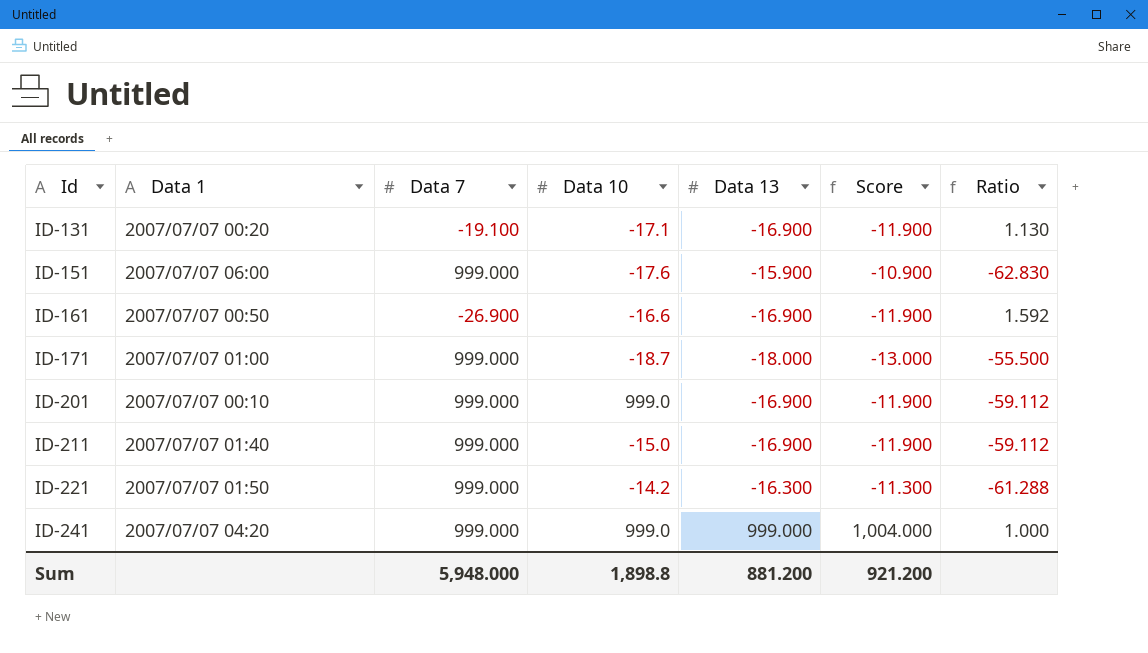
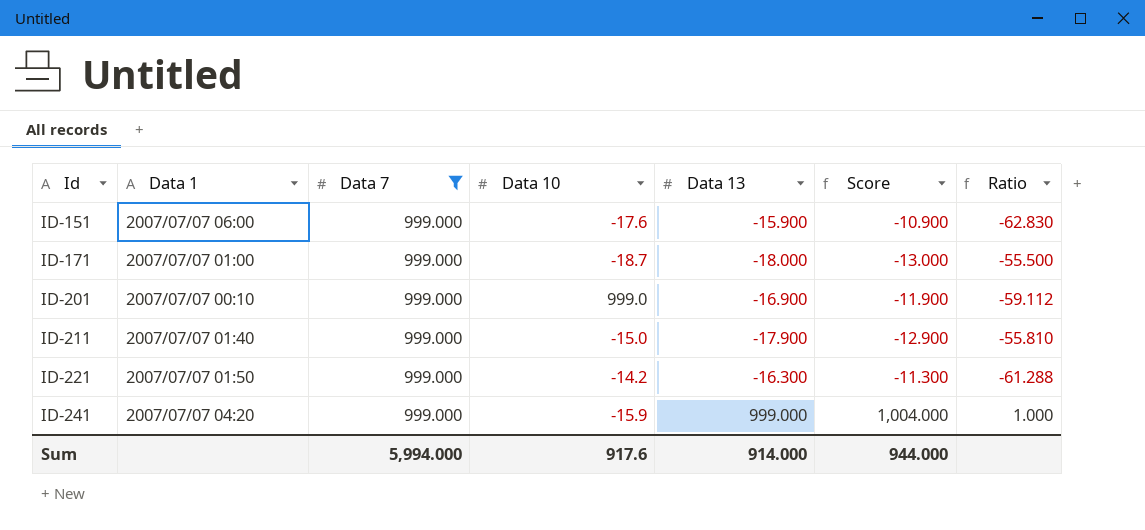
filter: none -> Data 7 = 999.000
ID-211 | Data 13: -16.900 -> -17.900
ID-211 | Score: -11.900 -> -12.900
ID-211 | Ratio: -59.112 -> -55.810
ID-241 | Data 10: 999.0 -> -15.9
Sum | Data 7: 5,948.000 -> 5,994.000
Sum | Data 10: 1,898.8 -> 917.6
Sum | Data 13: 881.200 -> 914.000
Sum | Score: 921.200 -> 944.000

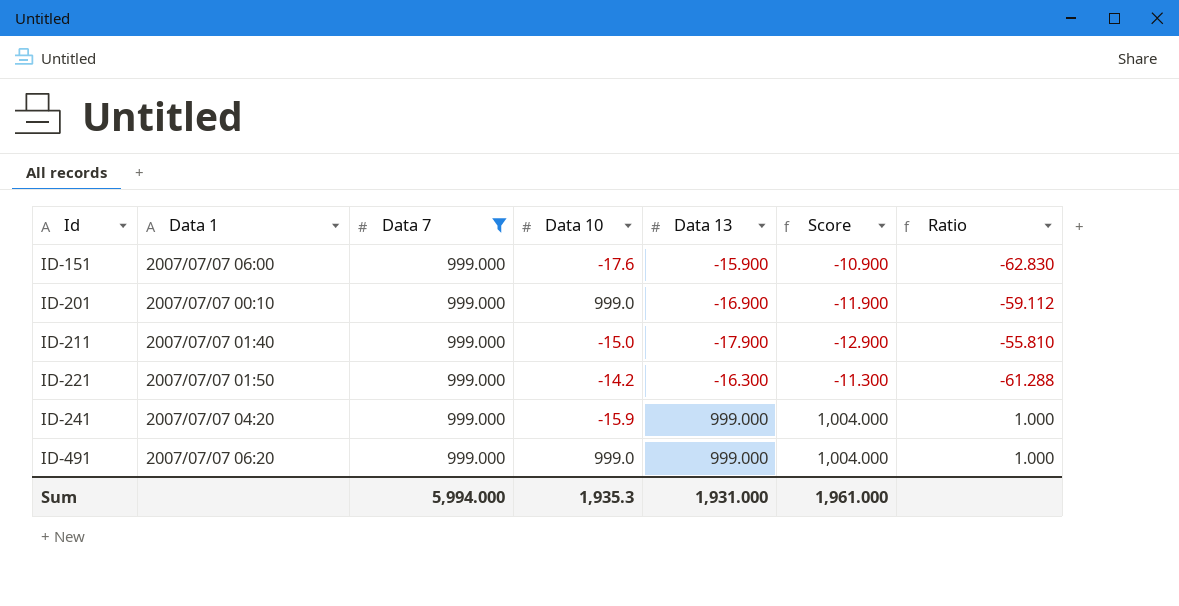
row ID-171: 2007/07/07 01:00 | 999.000 | -18.7 | -18.000 | -13.000 | -55.500 -> none
row ID-491: none -> 2007/07/07 06:20 | 999.000 | 999.0 | 999.000 | 1,004.000 | 1.000
Sum | Data 10: 917.6 -> 1,935.3
Sum | Data 13: 914.000 -> 1,931.000
Sum | Score: 944.000 -> 1,961.000

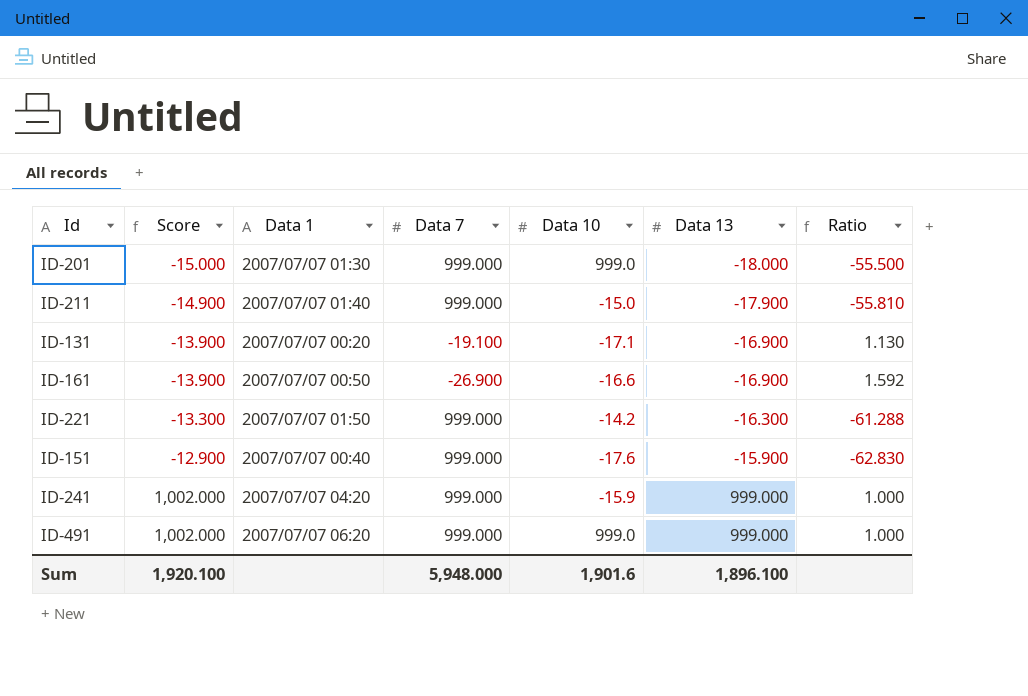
filter: Data 7 = 999.000 -> none
row order: Id ascending -> Score ascending
column Score | formula: [Data 13] + 5 -> [Data 13] + 3
column Score | position: 6 -> 2
ID-201 | Data 1: 2007/07/07 00:10 -> 2007/07/07 01:30
ID-201 | Data 13: -16.900 -> -18.000
ID-201 | Ratio: -59.112 -> -55.500
ID-151 | Data 1: 2007/07/07 06:00 -> 2007/07/07 00:40
Sum | Score: 1,961.000 -> 1,920.100
Sum | Data 7: 5,994.000 -> 5,948.000
Sum | Data 10: 1,935.3 -> 1,901.6
Sum | Data 13: 1,931.000 -> 1,896.100

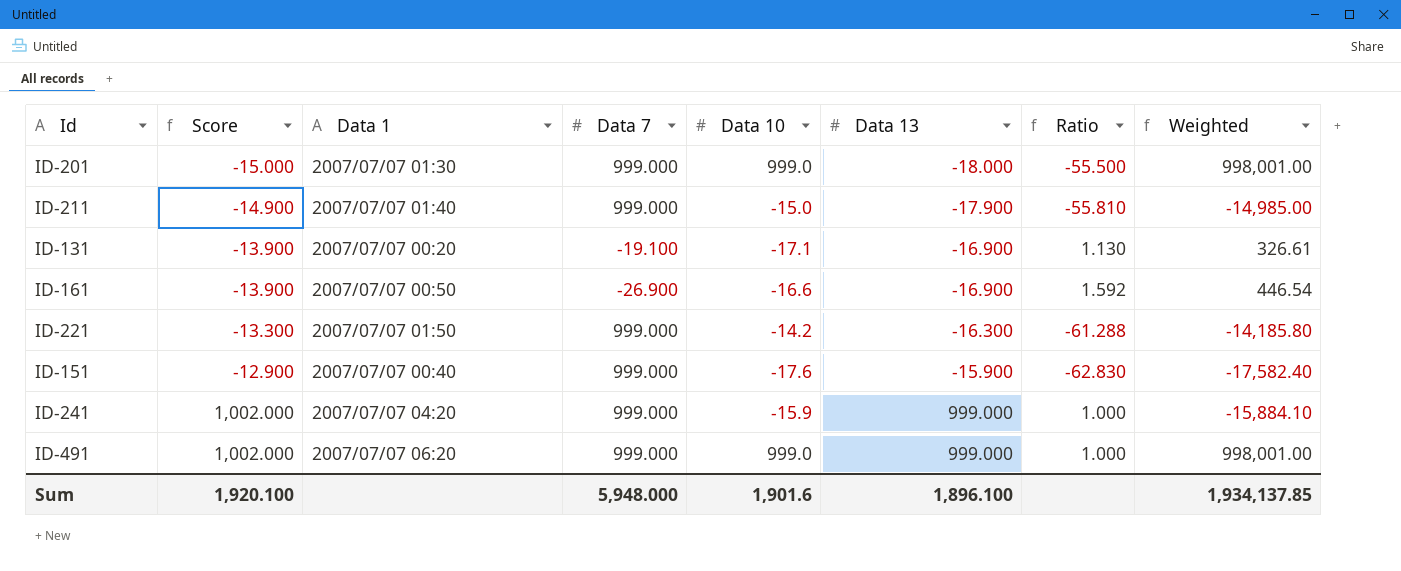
column Weighted | formula: none -> [Data 7] * [Data 10]

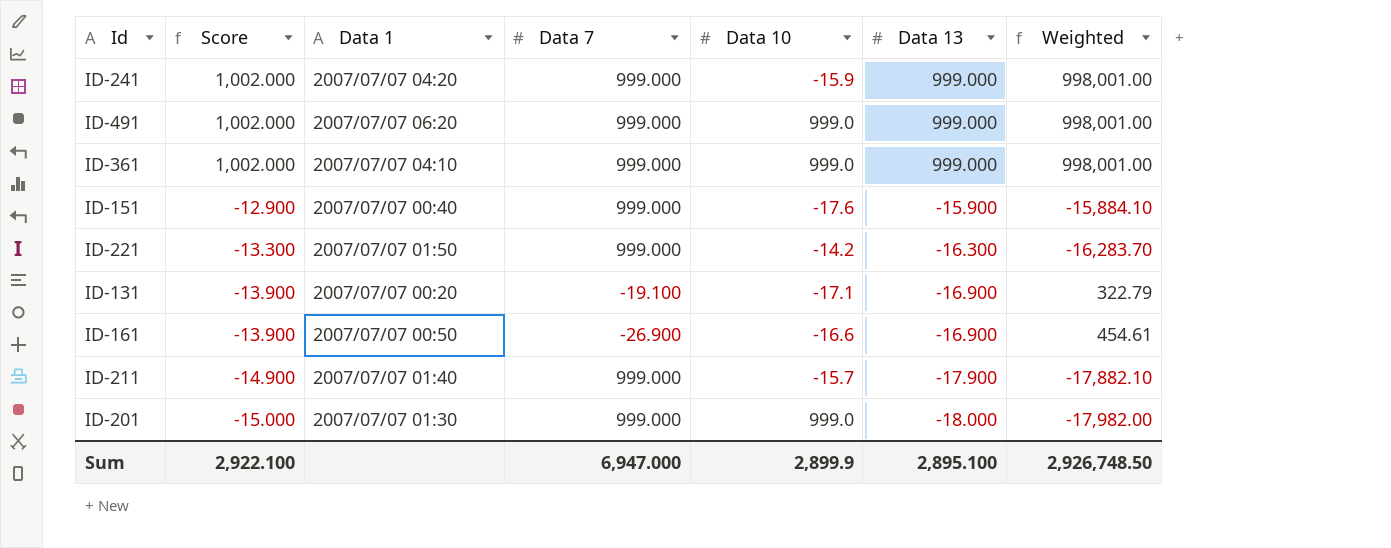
row order: Score ascending -> Score descending
column Ratio | formula: [Data 7] / [Data 13] -> none
column Weighted | formula: [Data 7] * [Data 10] -> [Data 7] * [Data 13]
row ID-361: none -> 1,002.000 | 2007/07/07 04:10 | 999.000 | 999.0 | 999.000 | 998,001.00
ID-211 | Data 10: -15.0 -> -15.7
Sum | Score: 1,920.100 -> 2,922.100
Sum | Data 7: 5,948.000 -> 6,947.000
Sum | Data 10: 1,901.6 -> 2,899.9
Sum | Data 13: 1,896.100 -> 2,895.100
Sum | Weighted: 1,934,137.85 -> 2,926,748.50

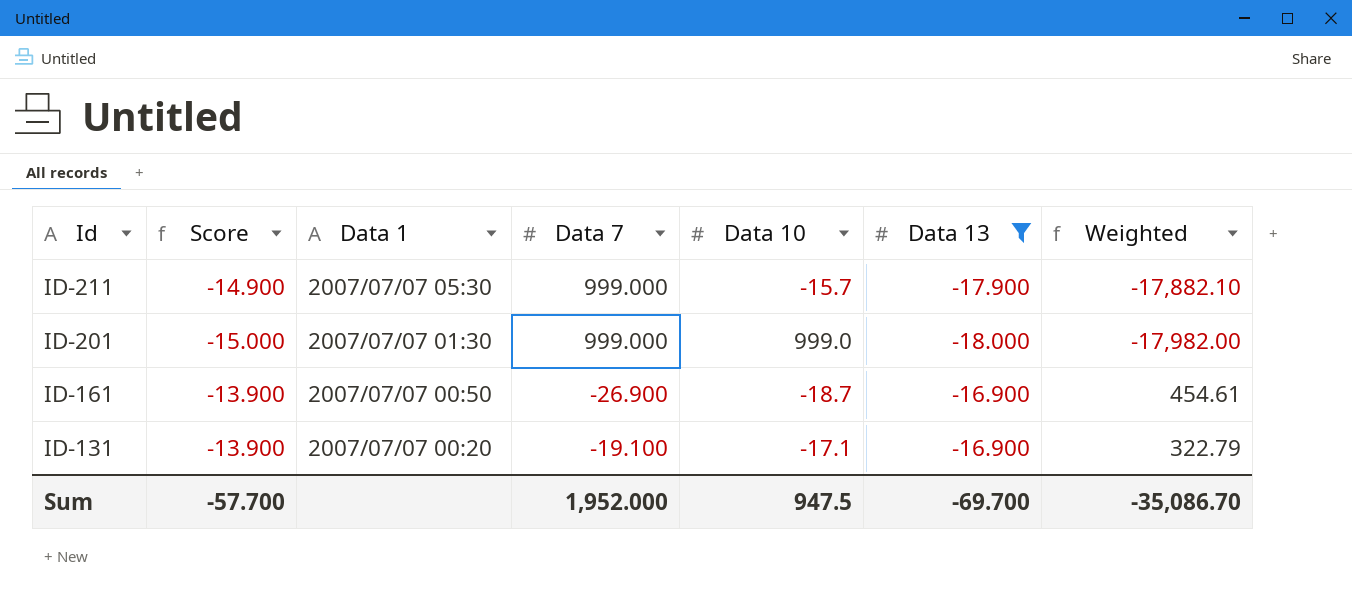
filter: none -> Data 13 <= -16.900
row order: Score descending -> Id descending
ID-211 | Data 1: 2007/07/07 01:40 -> 2007/07/07 05:30
ID-161 | Data 10: -16.6 -> -18.7
Sum | Score: 2,922.100 -> -57.700
Sum | Data 7: 6,947.000 -> 1,952.000
Sum | Data 10: 2,899.9 -> 947.5
Sum | Data 13: 2,895.100 -> -69.700
Sum | Weighted: 2,926,748.50 -> -35,086.70

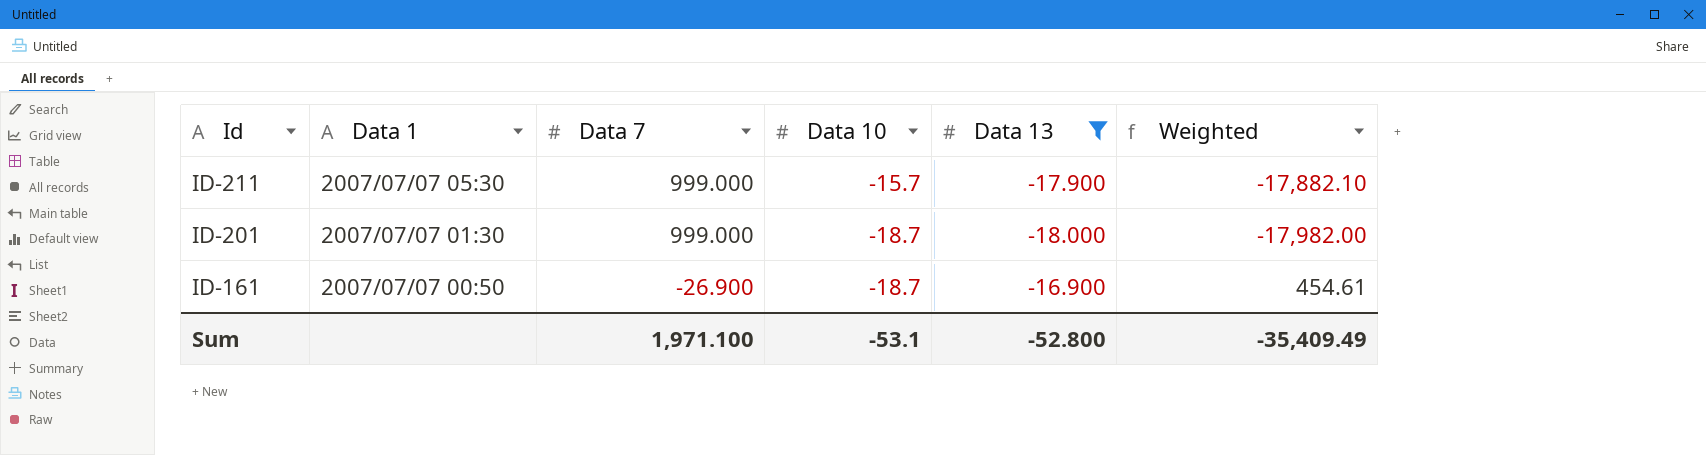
column Score | formula: [Data 13] + 3 -> none
row ID-131: -13.900 | 2007/07/07 00:20 | -19.100 | -17.1 | -16.900 | 322.79 -> none
ID-201 | Data 10: 999.0 -> -18.7
Sum | Data 7: 1,952.000 -> 1,971.100
Sum | Data 10: 947.5 -> -53.1
Sum | Data 13: -69.700 -> -52.800
Sum | Weighted: -35,086.70 -> -35,409.49

